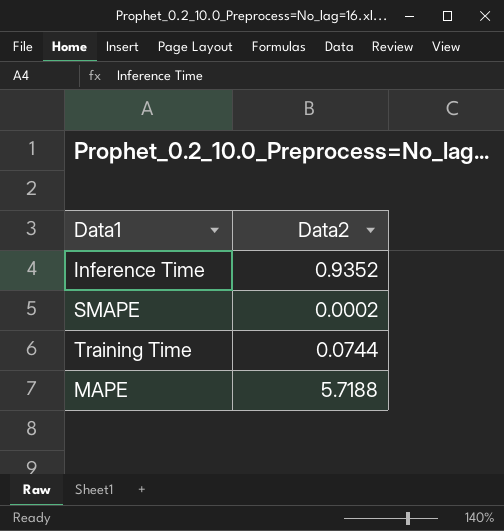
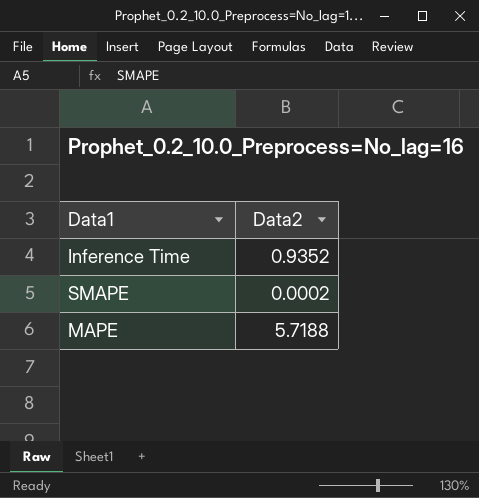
row Training Time: 0.0744 -> none

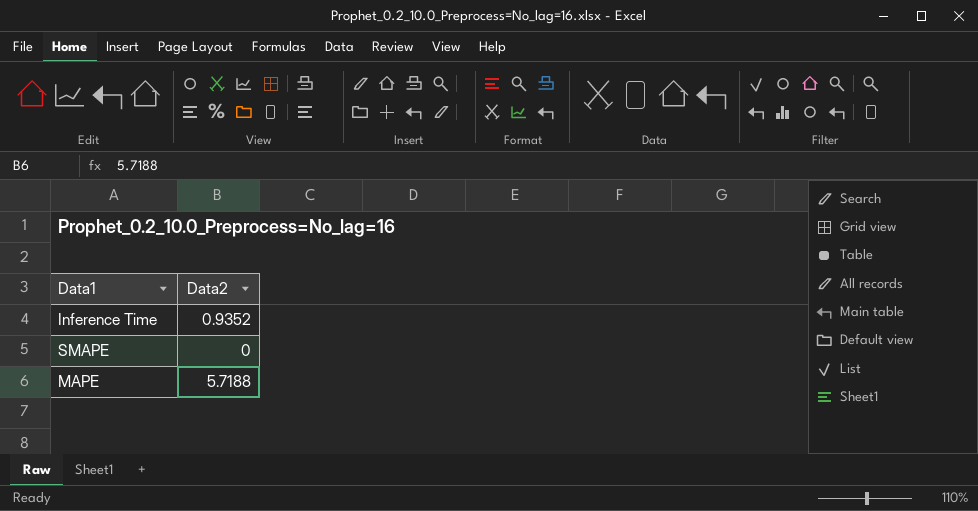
SMAPE | Data2: 0.0002 -> 0

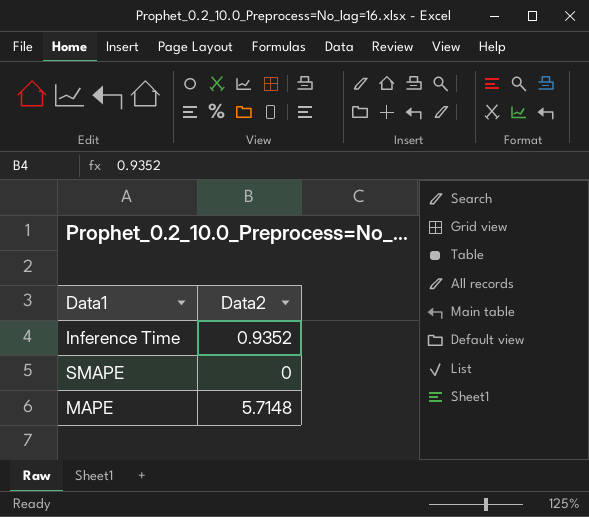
MAPE | Data2: 5.7188 -> 5.7148

